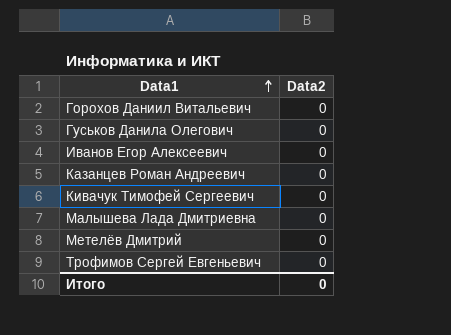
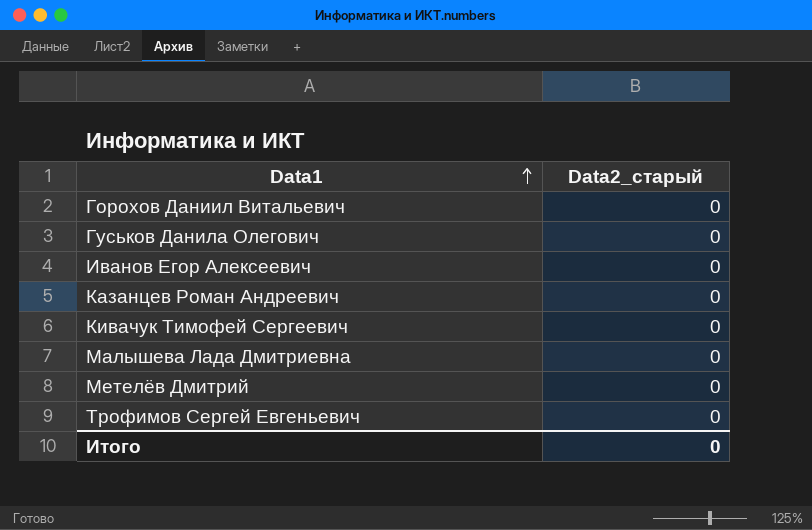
column name: Data2 -> Data2_старый

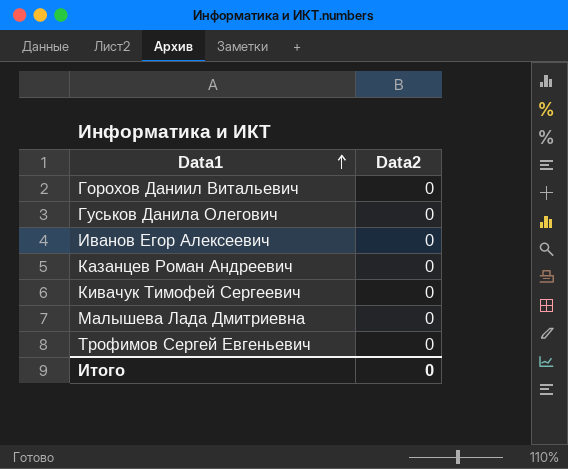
column name: Data2_старый -> Data2
row Метелёв Дмитрий: 0 -> none

